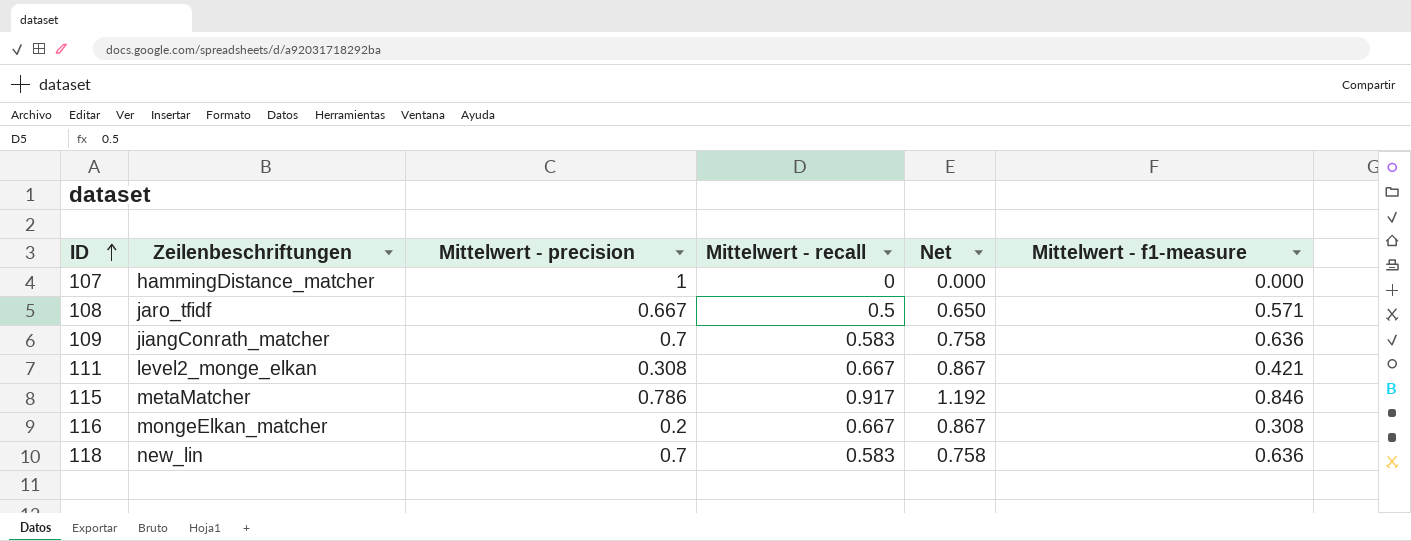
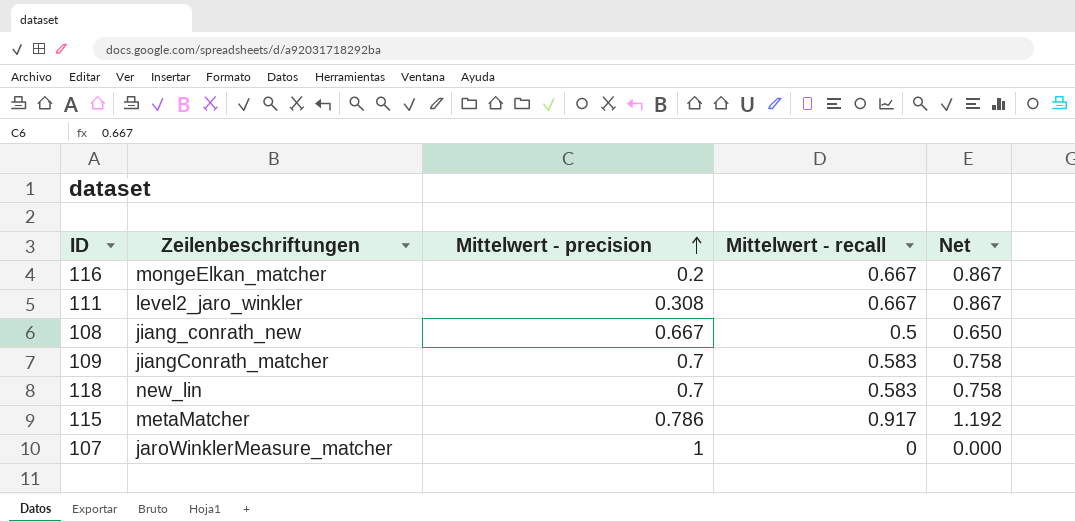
row order: ID ascending -> Mittelwert - precision ascending
column Mittelwert - f1-measure | position: 6 -> none
111 | Zeilenbeschriftungen: level2_monge_elkan -> level2_jaro_winkler
108 | Zeilenbeschriftungen: jaro_tfidf -> jiang_conrath_new
107 | Zeilenbeschriftungen: hammingDistance_matcher -> jaroWinklerMeasure_matcher

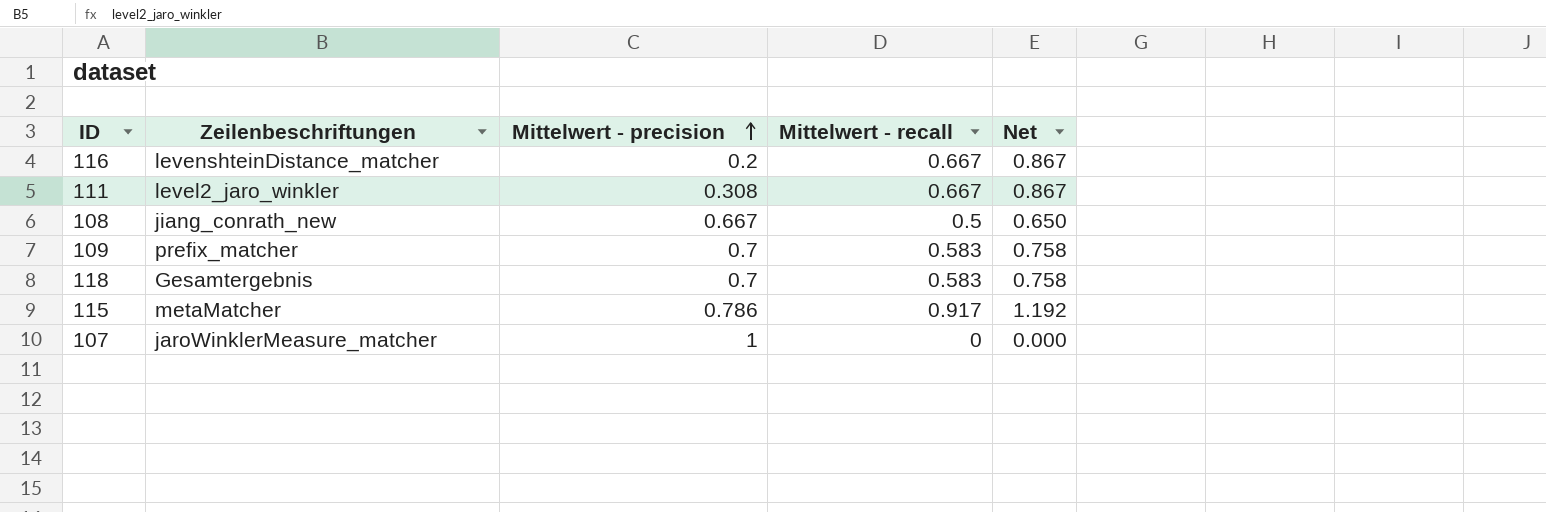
116 | Zeilenbeschriftungen: mongeElkan_matcher -> levenshteinDistance_matcher
109 | Zeilenbeschriftungen: jiangConrath_matcher -> prefix_matcher
118 | Zeilenbeschriftungen: new_lin -> Gesamtergebnis

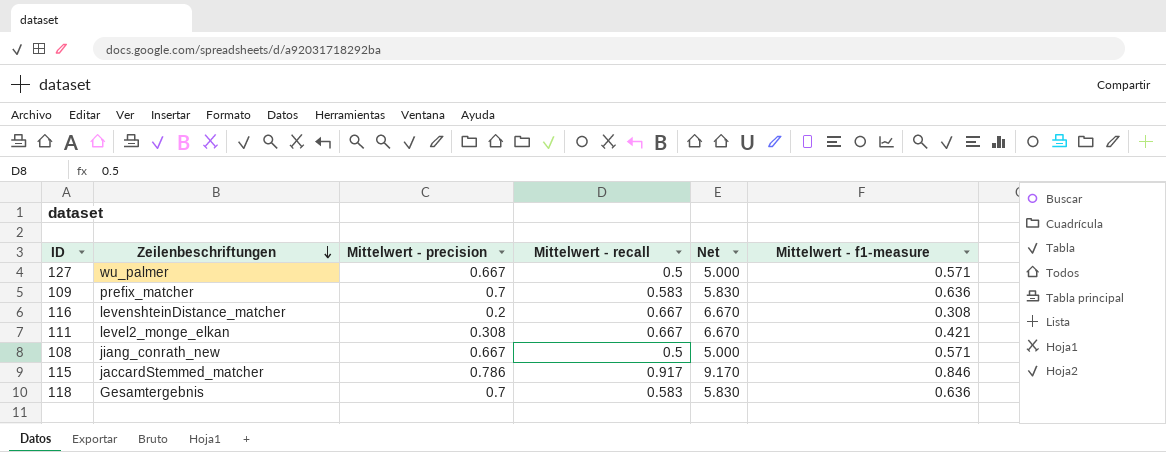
row order: Mittelwert - precision ascending -> Zeilenbeschriftungen descending
column Net | formula: [Mittelwert - recall] * 1.3 -> [Mittelwert - recall] * 10
column Mittelwert - f1-measure | position: none -> 6
row 107: jaroWinklerMeasure_matcher | 1 | 0 | 0.000 -> none
row 127: none -> wu_palmer | 0.667 | 0.5 | 5.000 | 0.571
111 | Zeilenbeschriftungen: level2_jaro_winkler -> level2_monge_elkan
115 | Zeilenbeschriftungen: metaMatcher -> jaccardStemmed_matcher

